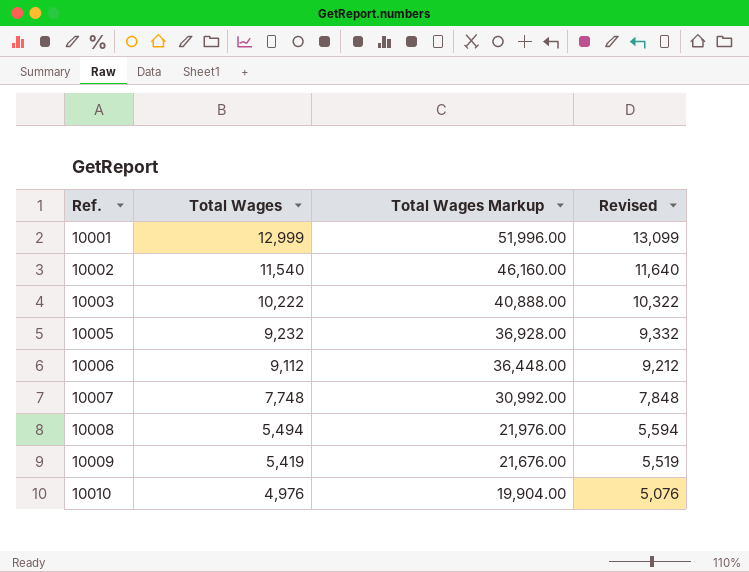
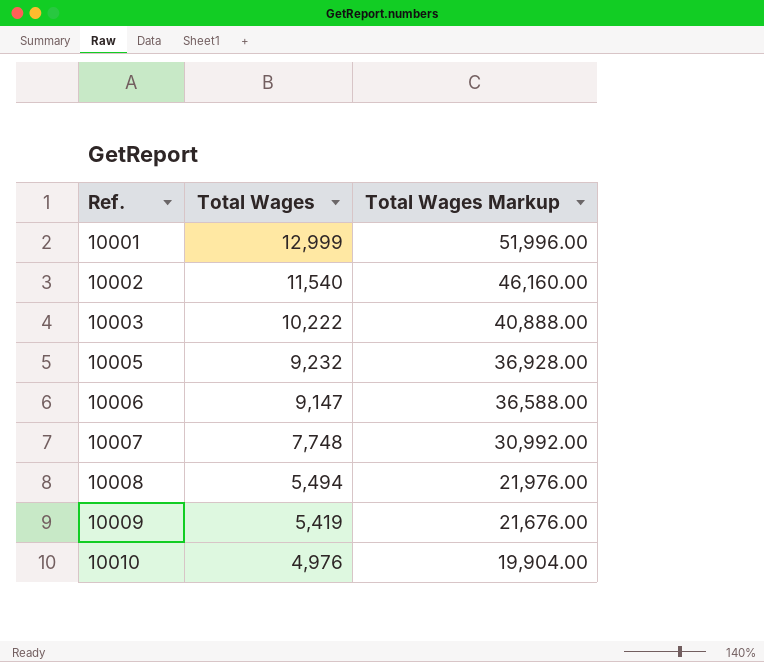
column Revised | formula: [Total Wages] + 100 -> none
10006 | Total Wages: 9,112 -> 9,147
10006 | Total Wages Markup: 36,448.00 -> 36,588.00

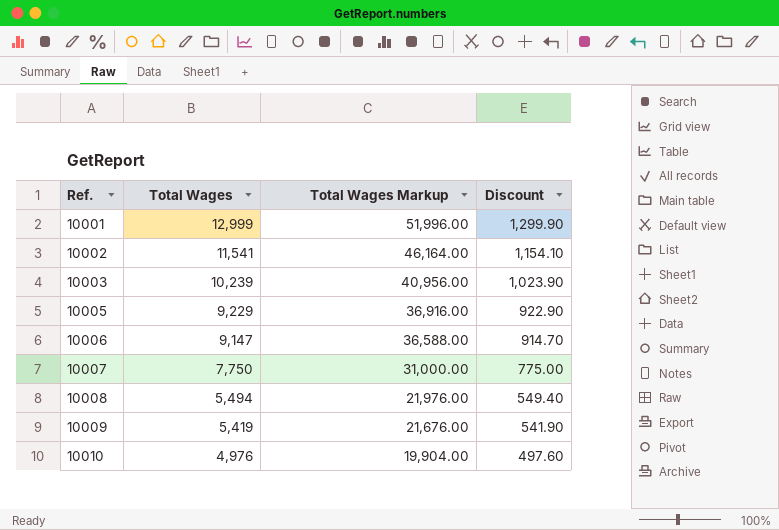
column Discount | formula: none -> [Total Wages] * 0.1
10002 | Total Wages: 11,540 -> 11,541
10002 | Total Wages Markup: 46,160.00 -> 46,164.00
10003 | Total Wages: 10,222 -> 10,239
10003 | Total Wages Markup: 40,888.00 -> 40,956.00
10005 | Total Wages: 9,232 -> 9,229
10005 | Total Wages Markup: 36,928.00 -> 36,916.00
10007 | Total Wages: 7,748 -> 7,750
10007 | Total Wages Markup: 30,992.00 -> 31,000.00

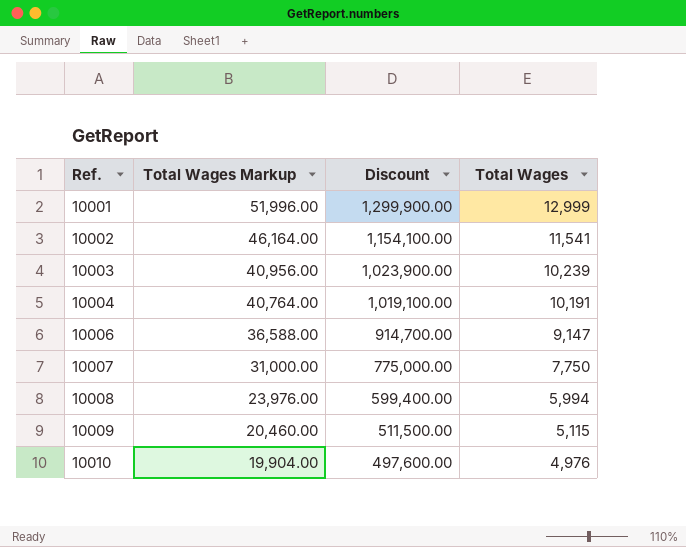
column Discount | formula: [Total Wages] * 0.1 -> [Total Wages] * 100
column Total Wages | position: 2 -> 4
row 10005: 9,229 | 36,916.00 | 922.90 -> none
row 10004: none -> 40,764.00 | 1,019,100.00 | 10,191
10008 | Total Wages Markup: 21,976.00 -> 23,976.00
10008 | Total Wages: 5,494 -> 5,994
10009 | Total Wages Markup: 21,676.00 -> 20,460.00
10009 | Total Wages: 5,419 -> 5,115

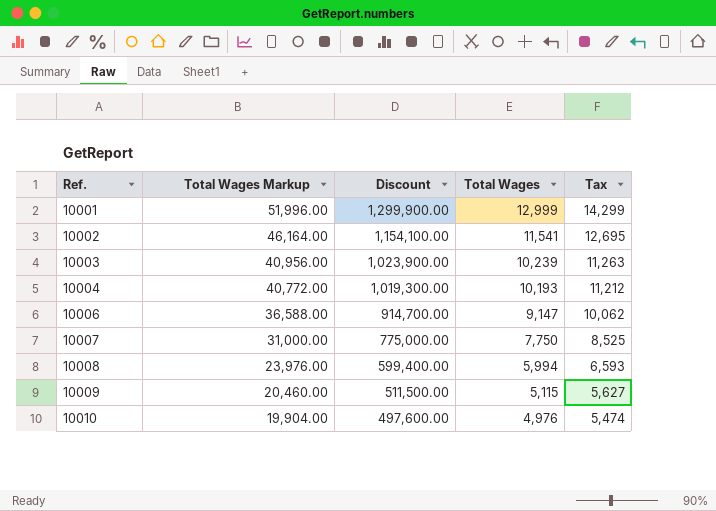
column Tax | formula: none -> [Total Wages] * 1.1
10004 | Total Wages Markup: 40,764.00 -> 40,772.00
10004 | Discount: 1,019,100.00 -> 1,019,300.00
10004 | Total Wages: 10,191 -> 10,193

